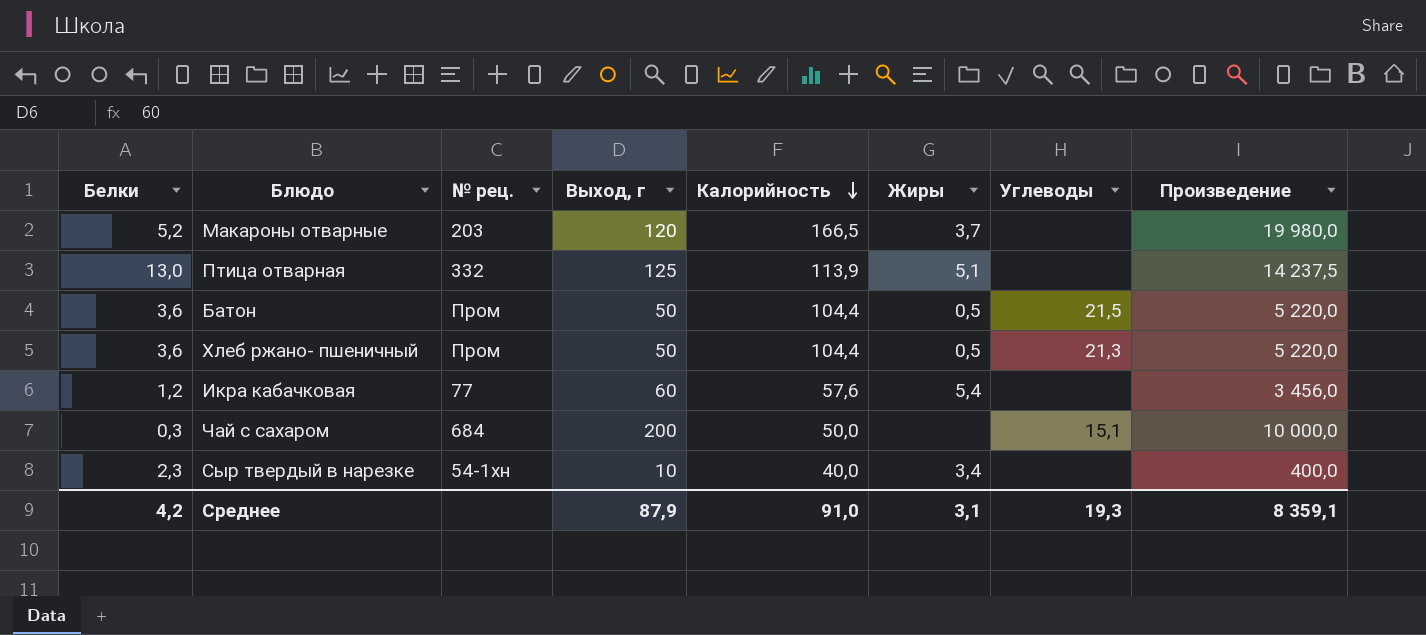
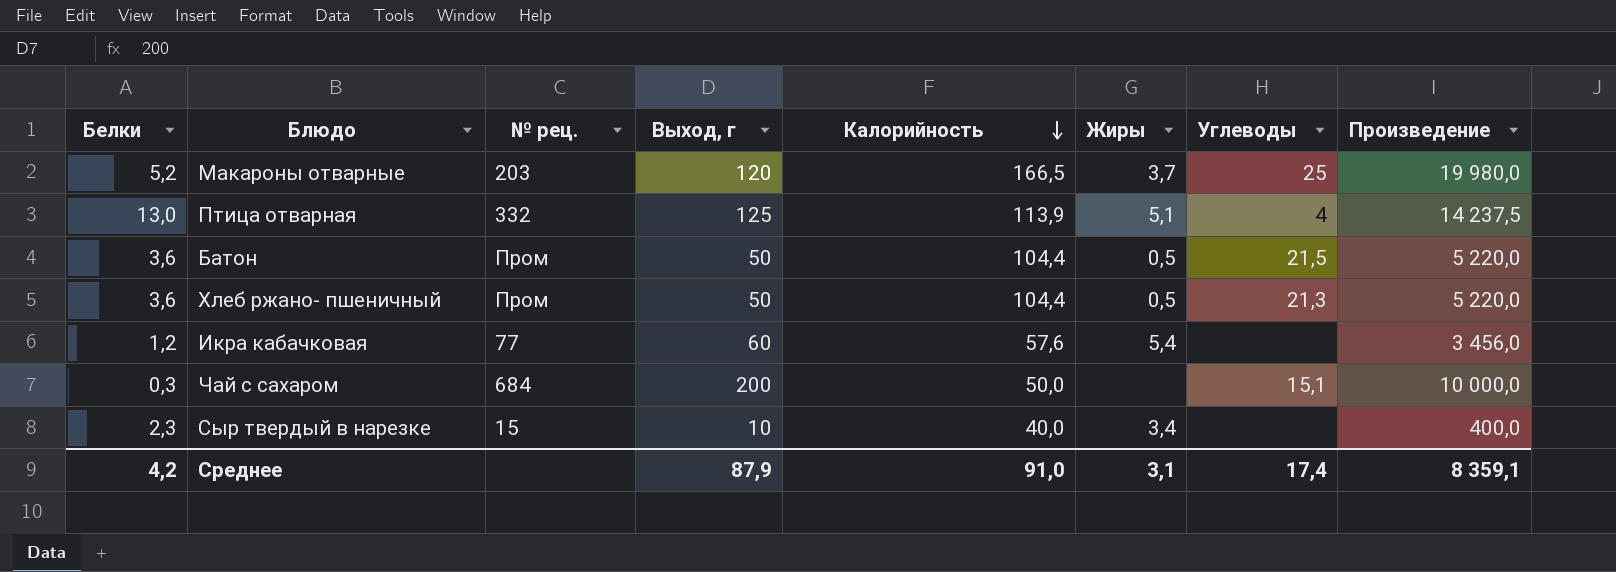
Макароны отварные | Углеводы: none -> 25
Птица отварная | Углеводы: none -> 4
Сыр твердый в нарезке | № рец.: 54-1хн -> 15
Среднее | Углеводы: 19,3 -> 17,4

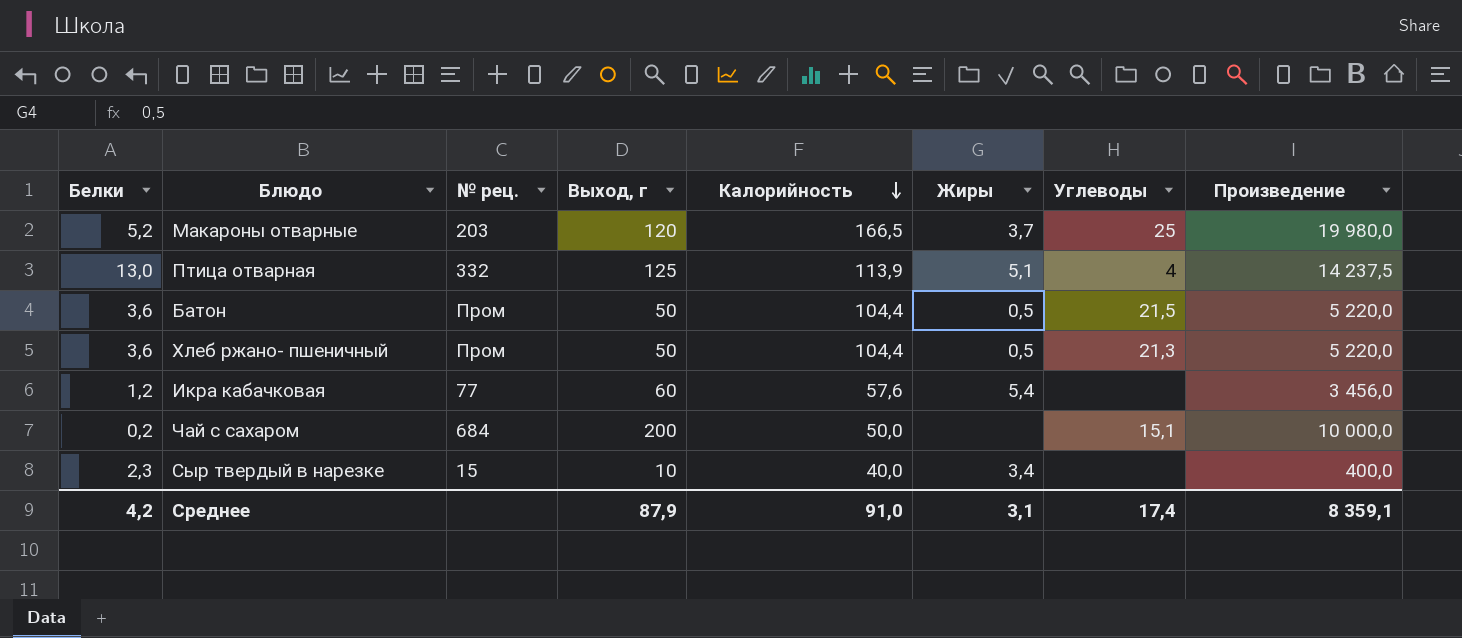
Чай с сахаром | Белки: 0,3 -> 0,2

